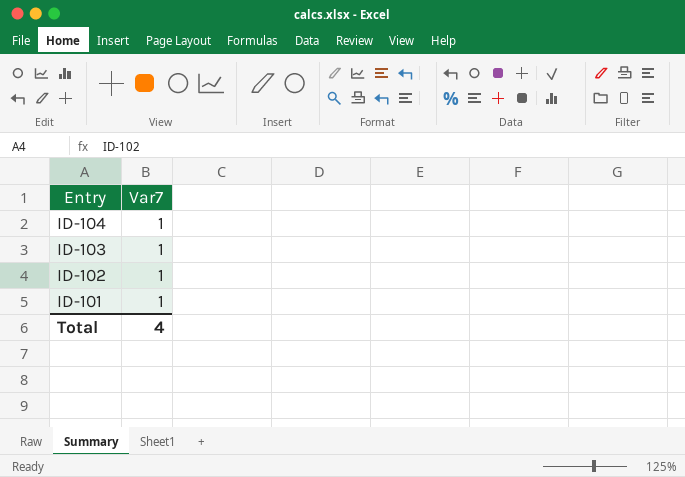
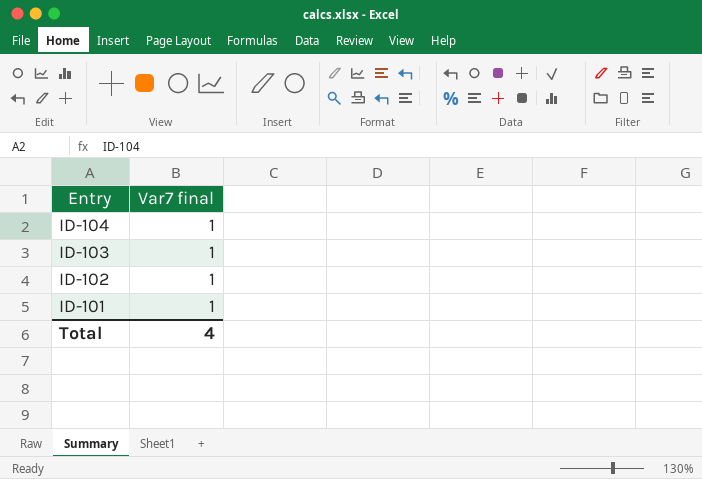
column name: Var7 -> Var7 final

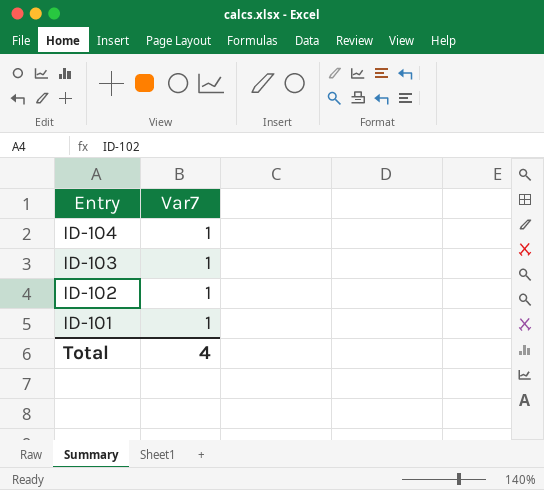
column name: Var7 final -> Var7

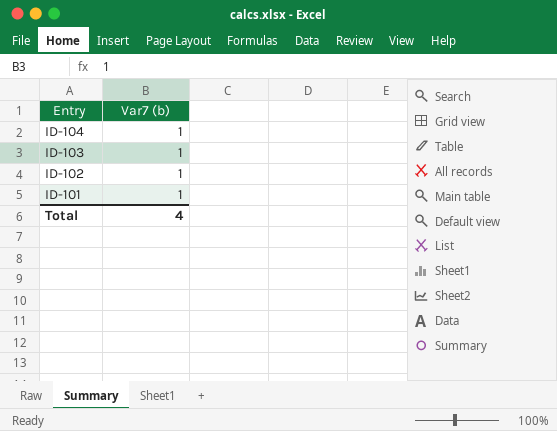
column name: Var7 -> Var7 (b)

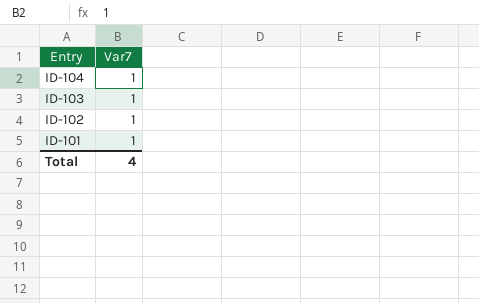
column name: Var7 (b) -> Var7

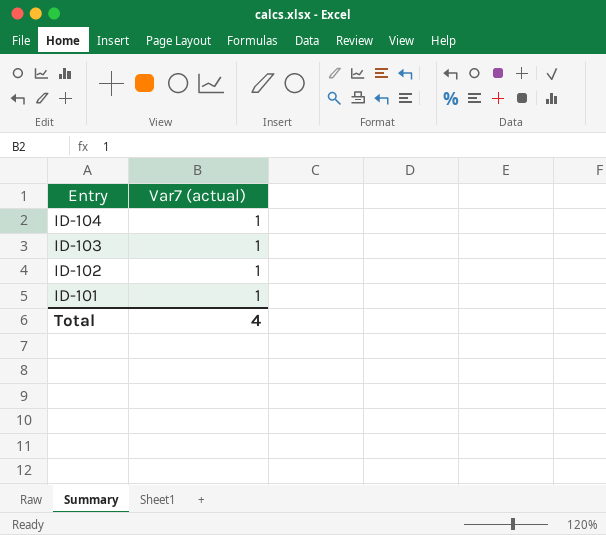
column name: Var7 -> Var7 (actual)

